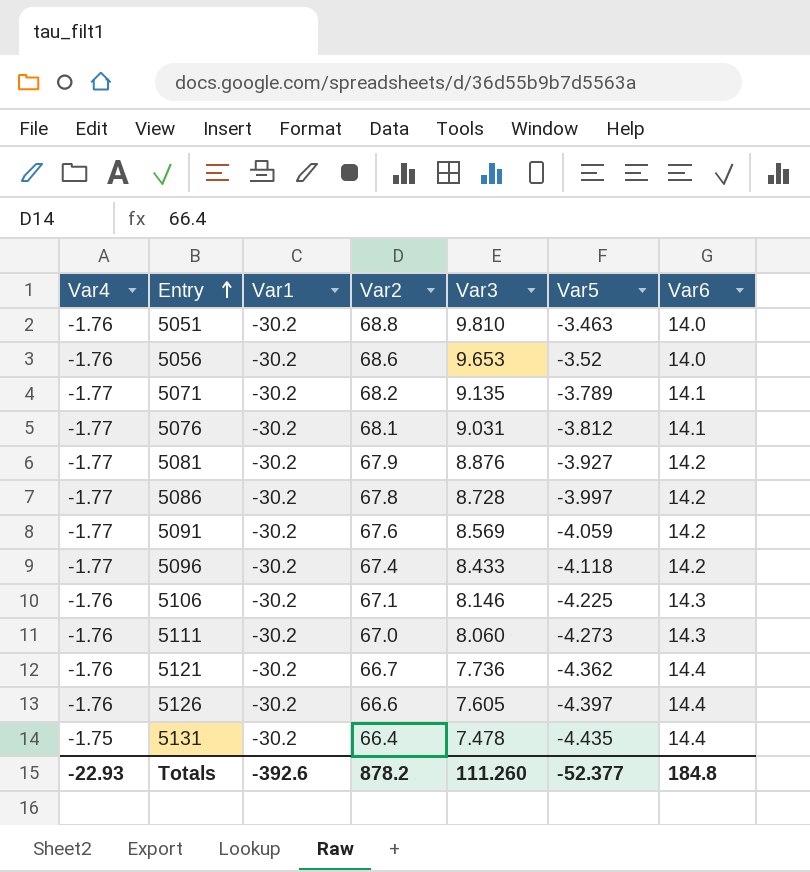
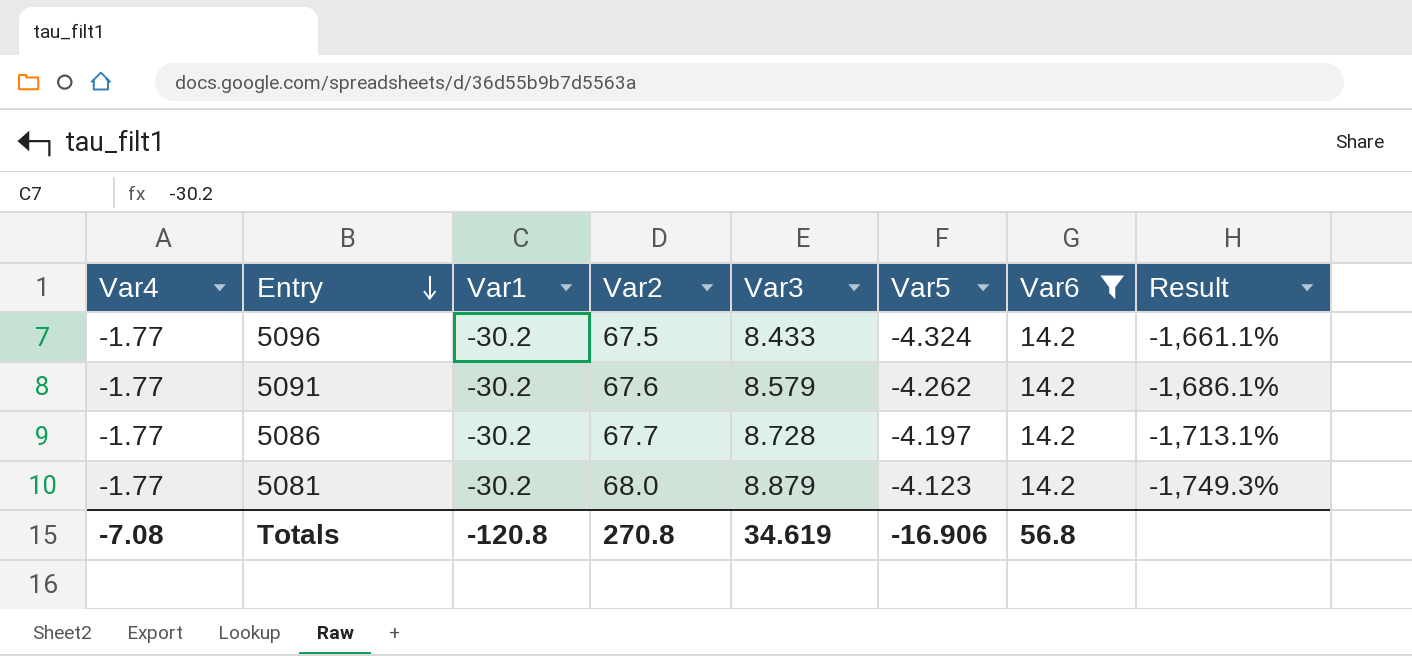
filter: none -> Var6 = 14.2
row order: Entry ascending -> Entry descending
column Result | formula: none -> ([Var2] - [Var5]) / [Var5]
5096 | Var2: 67.4 -> 67.5
5096 | Var5: -4.118 -> -4.324
5091 | Var3: 8.569 -> 8.579
5091 | Var5: -4.059 -> -4.262
5086 | Var2: 67.8 -> 67.7
5086 | Var5: -3.997 -> -4.197
5081 | Var2: 67.9 -> 68.0
5081 | Var3: 8.876 -> 8.879
5081 | Var5: -3.927 -> -4.123
Totals | Var4: -22.93 -> -7.08
Totals | Var1: -392.6 -> -120.8
Totals | Var2: 878.2 -> 270.8
Totals | Var3: 111.260 -> 34.619
Totals | Var5: -52.377 -> -16.906
Totals | Var6: 184.8 -> 56.8

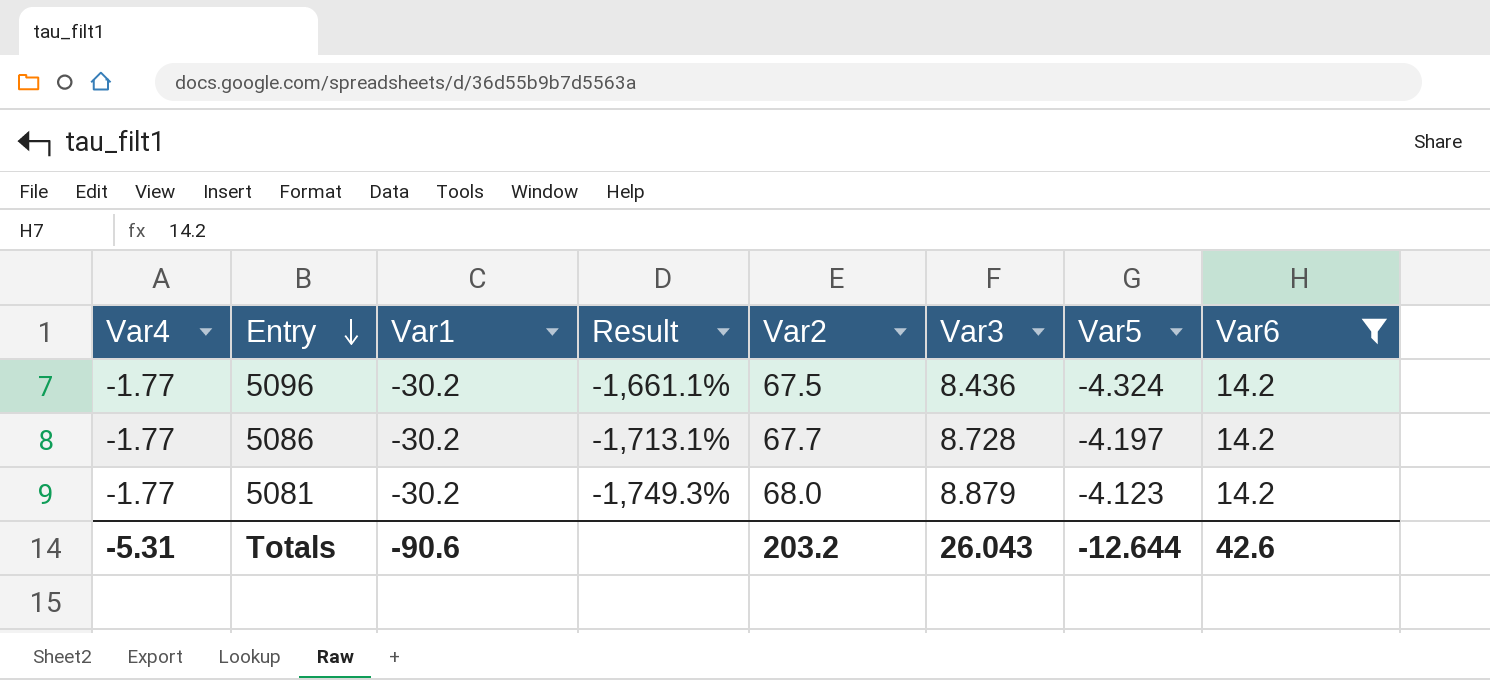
column Result | position: 8 -> 4
row 5091: -1.77 | -30.2 | 67.6 | 8.579 | -4.262 | 14.2 | -1,686.1% -> none
5096 | Var3: 8.433 -> 8.436
Totals | Var4: -7.08 -> -5.31
Totals | Var1: -120.8 -> -90.6
Totals | Var2: 270.8 -> 203.2
Totals | Var3: 34.619 -> 26.043
Totals | Var5: -16.906 -> -12.644
Totals | Var6: 56.8 -> 42.6

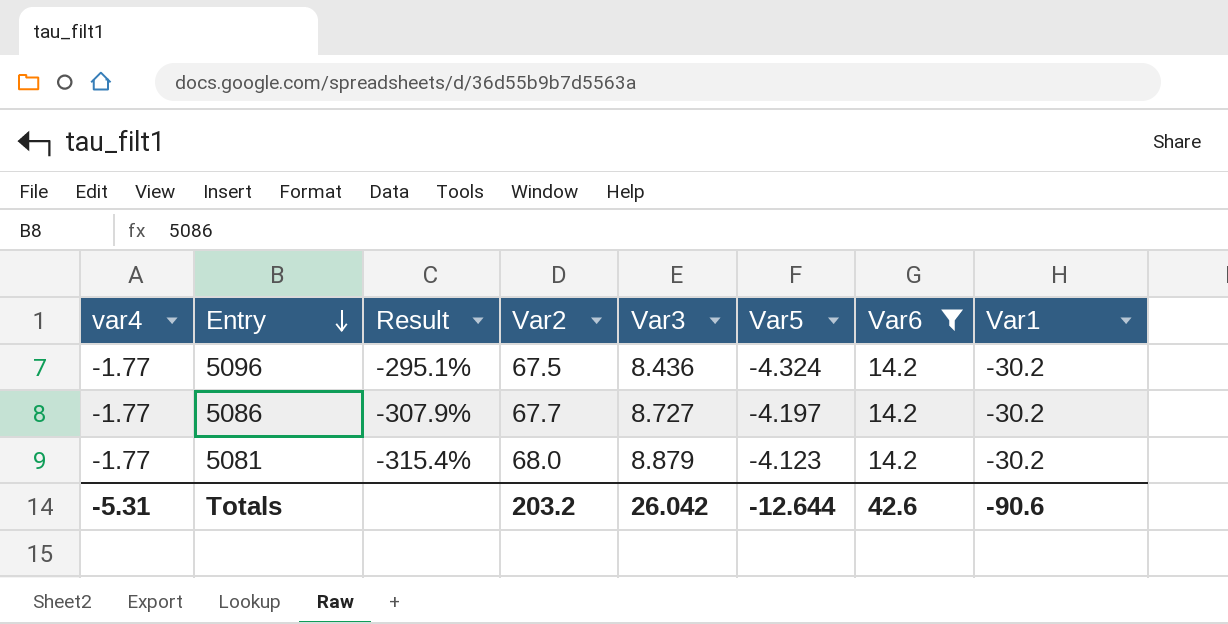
column name: Var4 -> var4
column Result | formula: ([Var2] - [Var5]) / [Var5] -> ([Var3] - [Var5]) / [Var5]
column Var1 | position: 3 -> 8
5086 | Var3: 8.728 -> 8.727
Totals | Var3: 26.043 -> 26.042

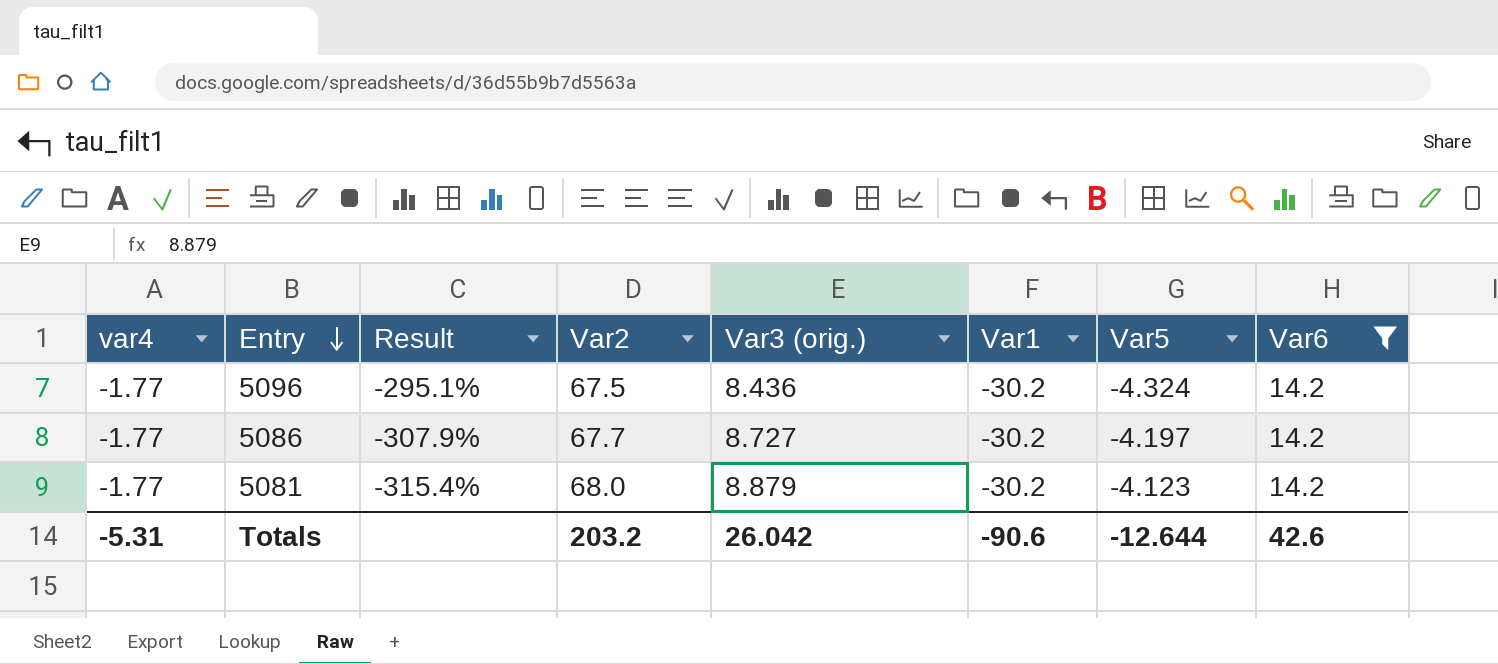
column name: Var3 -> Var3 (orig.)
column Var1 | position: 8 -> 6

